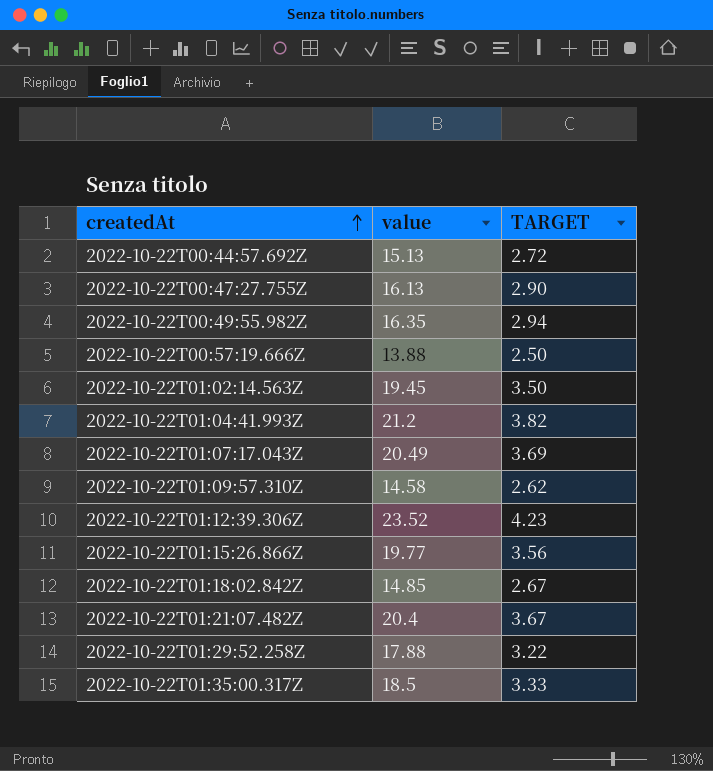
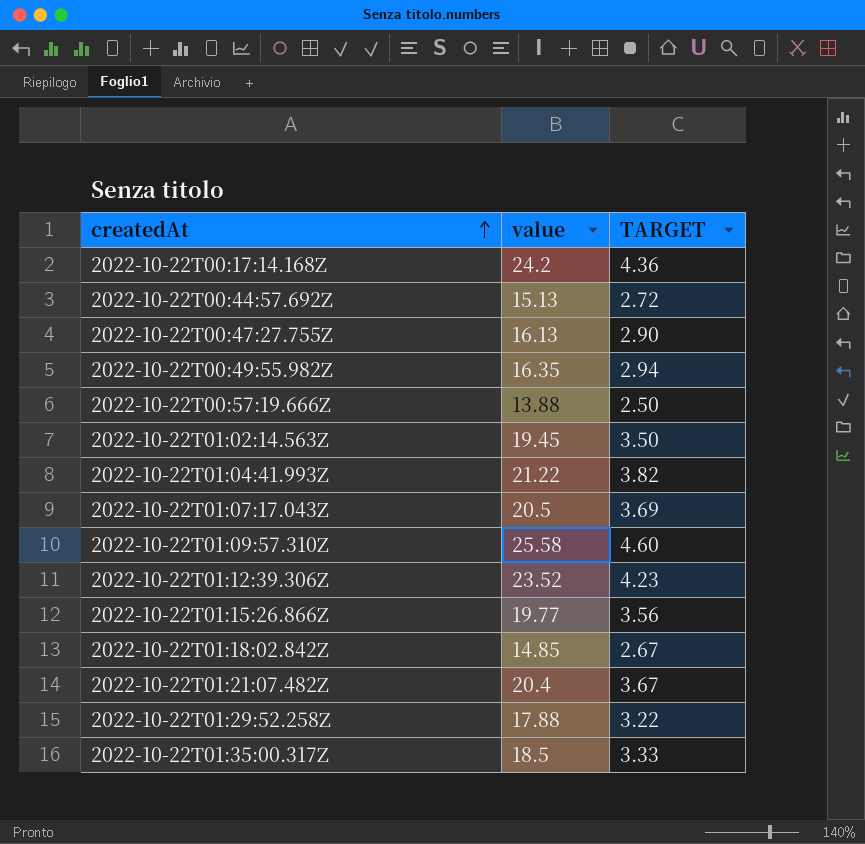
row 2022-10-22T00:17:14.168Z: none -> 24.2 | 4.36
2022-10-22T01:04:41.993Z | value: 21.2 -> 21.22
2022-10-22T01:07:17.043Z | value: 20.49 -> 20.5
2022-10-22T01:09:57.310Z | value: 14.58 -> 25.58
2022-10-22T01:09:57.310Z | TARGET: 2.62 -> 4.60

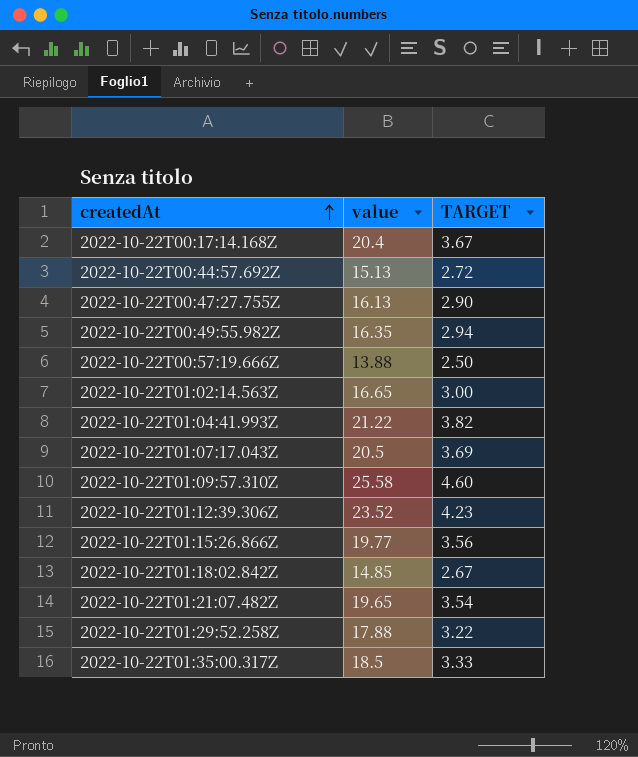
2022-10-22T00:17:14.168Z | value: 24.2 -> 20.4
2022-10-22T00:17:14.168Z | TARGET: 4.36 -> 3.67
2022-10-22T01:02:14.563Z | value: 19.45 -> 16.65
2022-10-22T01:02:14.563Z | TARGET: 3.50 -> 3.00
2022-10-22T01:21:07.482Z | value: 20.4 -> 19.65
2022-10-22T01:21:07.482Z | TARGET: 3.67 -> 3.54

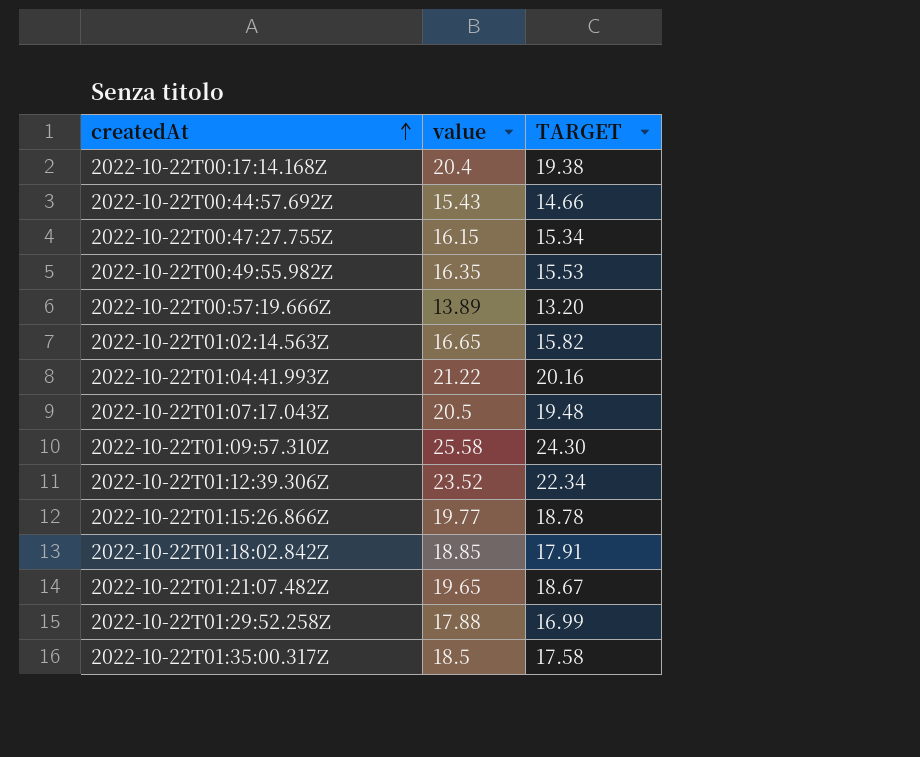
column TARGET | formula: [value] * 0.18 -> [value] * 0.95
2022-10-22T00:44:57.692Z | value: 15.13 -> 15.43
2022-10-22T00:47:27.755Z | value: 16.13 -> 16.15
2022-10-22T00:57:19.666Z | value: 13.88 -> 13.89
2022-10-22T01:18:02.842Z | value: 14.85 -> 18.85

